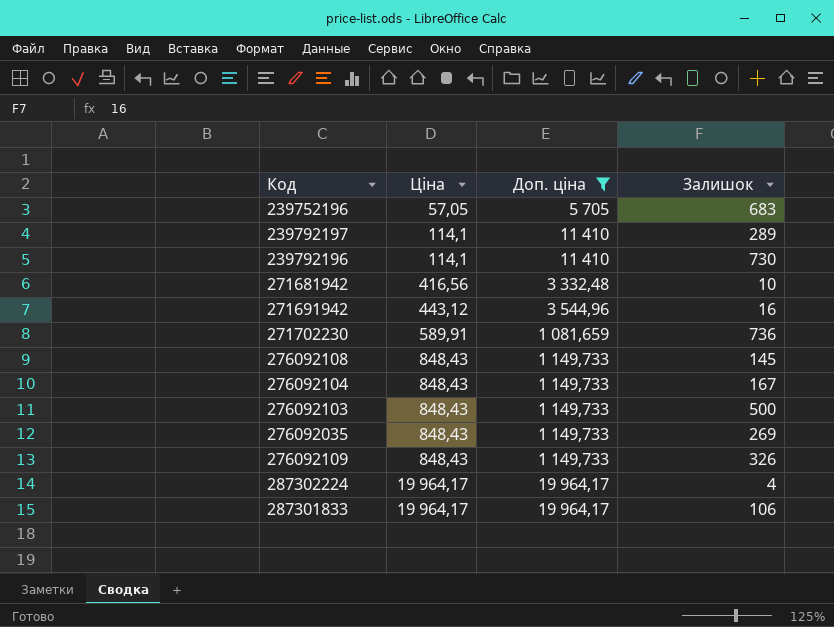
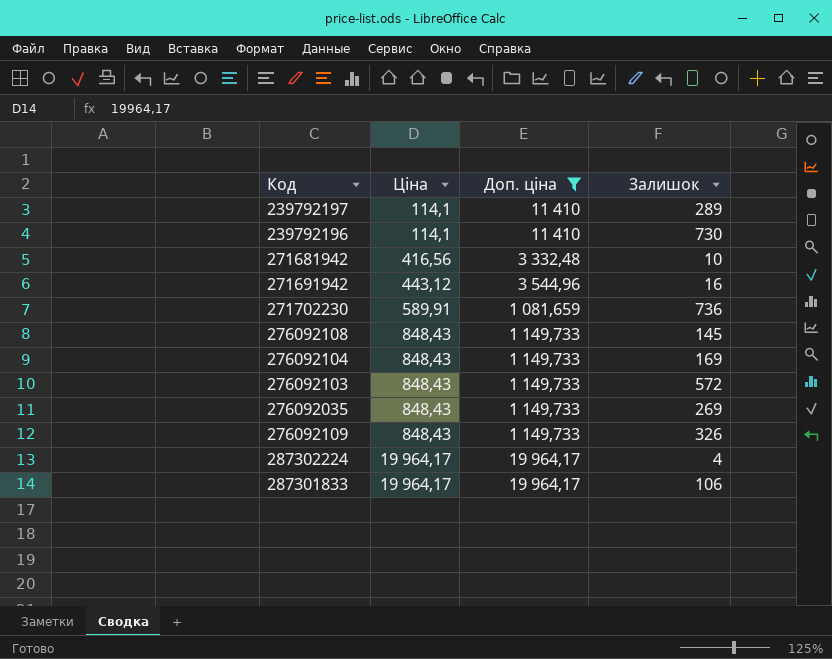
row 239752196: 57,05 | 5 705 | 683 -> none
276092104 | Залишок: 167 -> 169
276092103 | Залишок: 500 -> 572

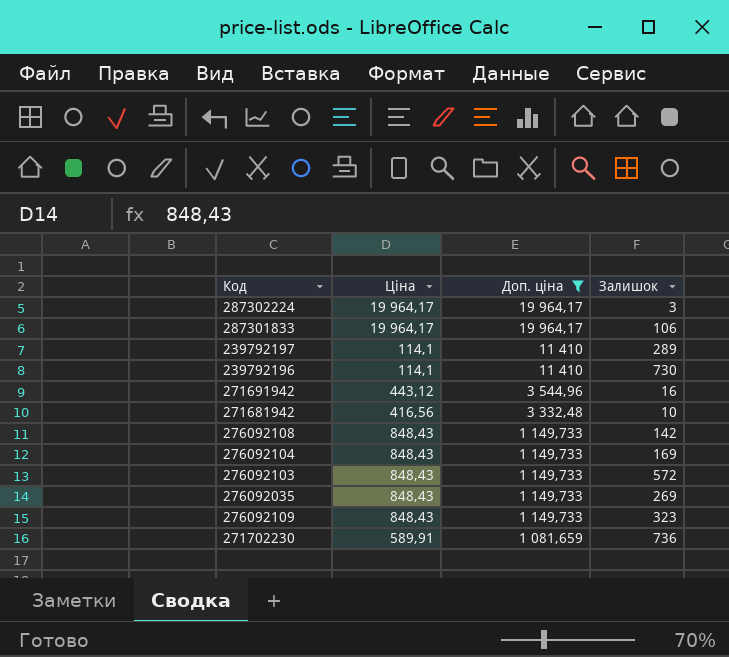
row order: Ціна ascending -> Доп. ціна descending
287302224 | Залишок: 4 -> 3
276092108 | Залишок: 145 -> 142
276092109 | Залишок: 326 -> 323

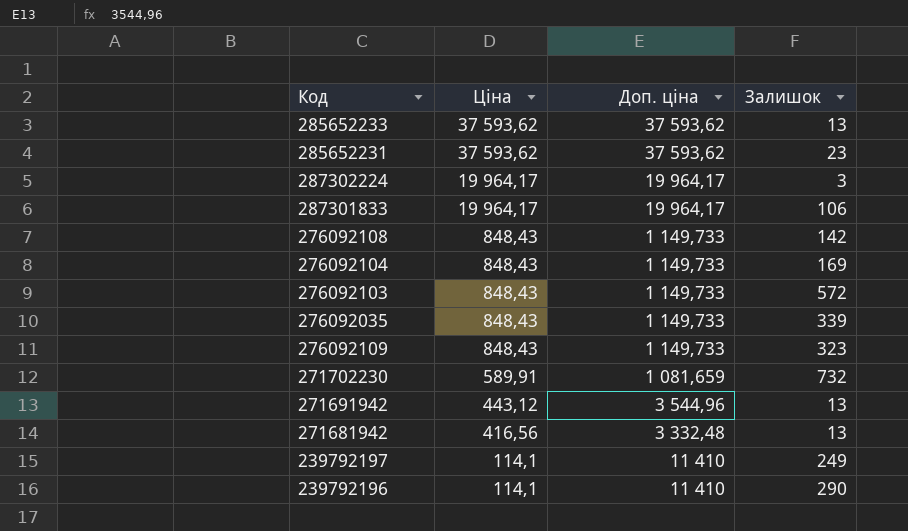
filter: Доп. ціна != 37 593,62 -> none
row order: Доп. ціна descending -> Ціна descending
276092035 | Залишок: 269 -> 339
271702230 | Залишок: 736 -> 732
271691942 | Залишок: 16 -> 13
271681942 | Залишок: 10 -> 13
239792197 | Залишок: 289 -> 249
239792196 | Залишок: 730 -> 290

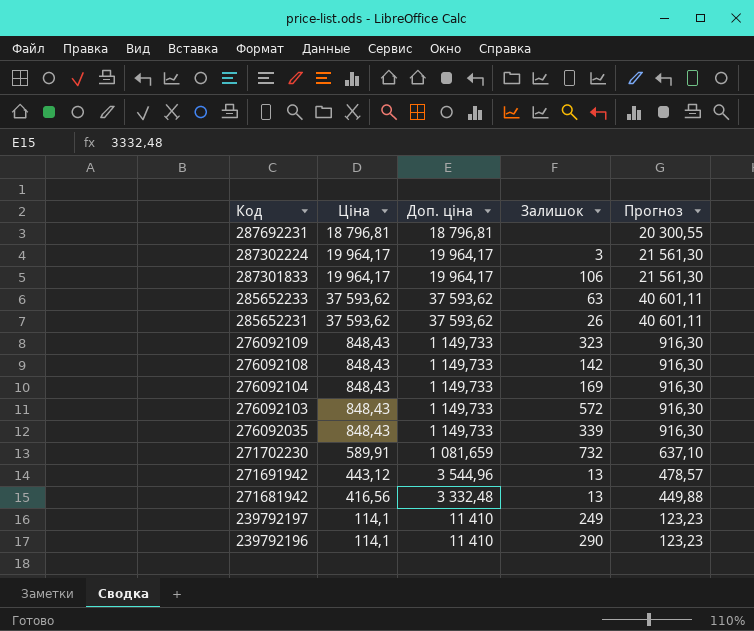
row order: Ціна descending -> Код descending
column Прогноз | formula: none -> [Ціна] * 1,08
row 287692231: none -> 18 796,81 | 18 796,81 | none | 20 300,55
285652233 | Залишок: 13 -> 63
285652231 | Залишок: 23 -> 26

